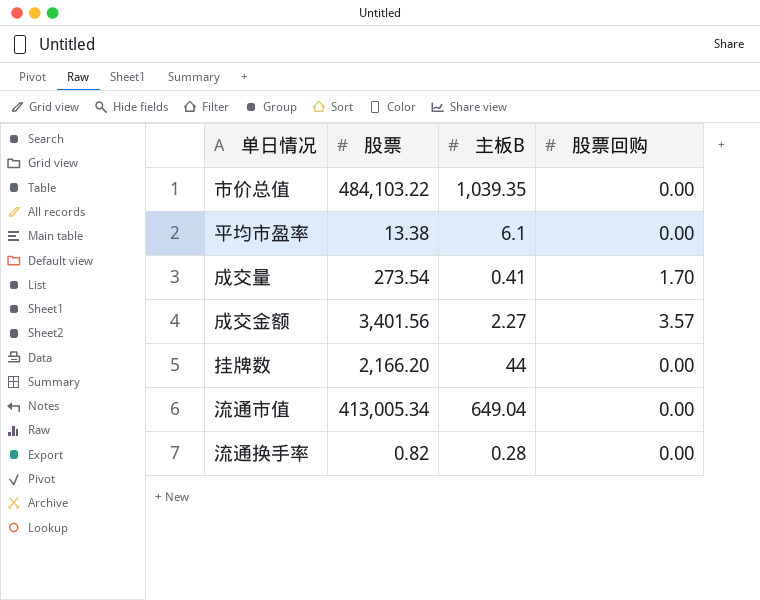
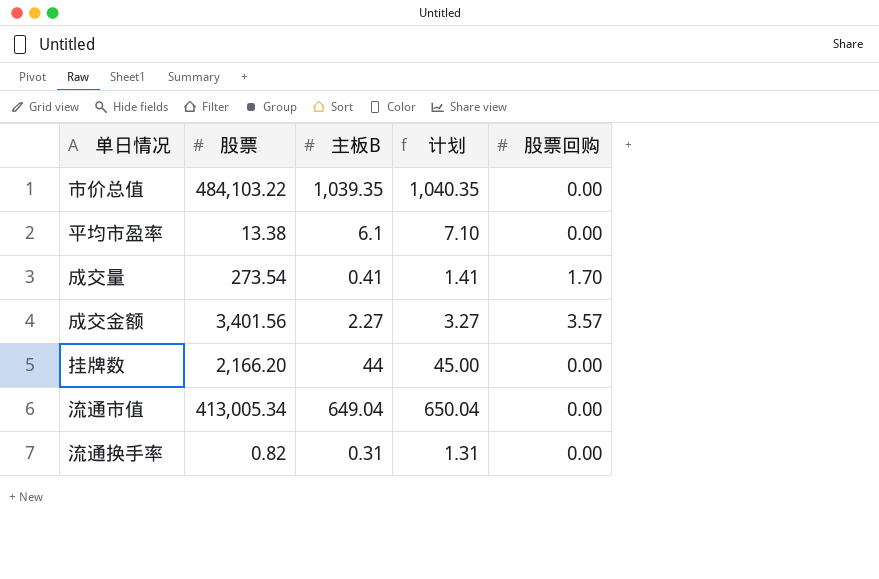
column 计划 | formula: none -> [主板B] + 1
流通换手率 | 主板B: 0.28 -> 0.31

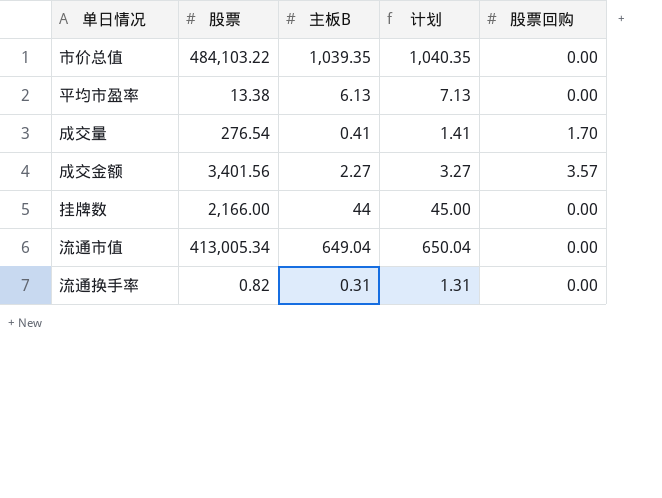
平均市盈率 | 主板B: 6.1 -> 6.13
平均市盈率 | 计划: 7.10 -> 7.13
成交量 | 股票: 273.54 -> 276.54
挂牌数 | 股票: 2,166.20 -> 2,166.00

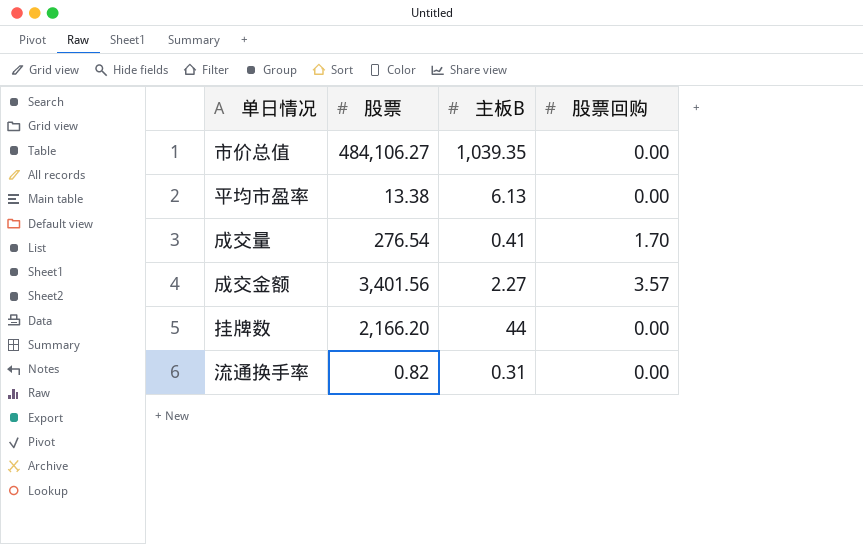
column 计划 | formula: [主板B] + 1 -> none
row 流通市值: 413,005.34 | 649.04 | 650.04 | 0.00 -> none
市价总值 | 股票: 484,103.22 -> 484,106.27
挂牌数 | 股票: 2,166.00 -> 2,166.20

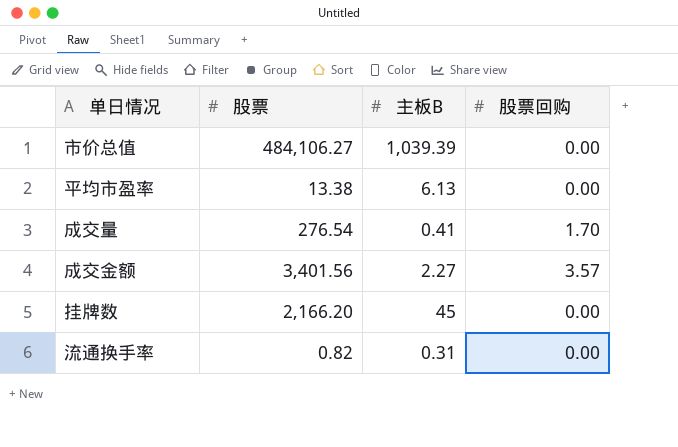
市价总值 | 主板B: 1,039.35 -> 1,039.39
挂牌数 | 主板B: 44 -> 45

